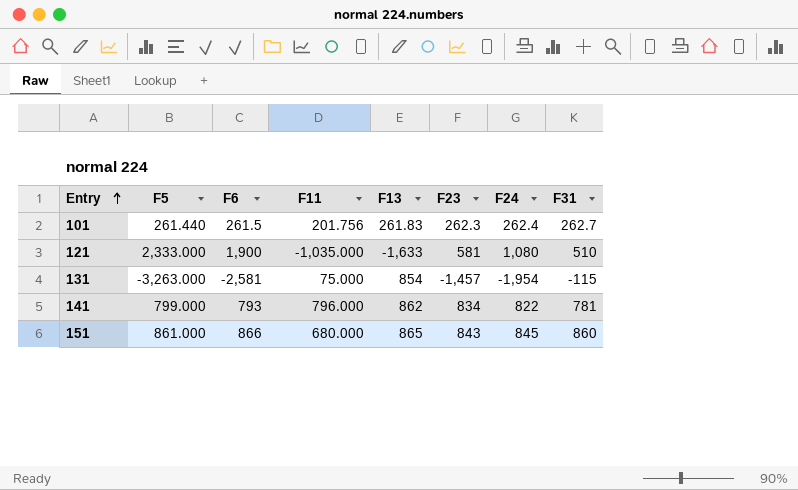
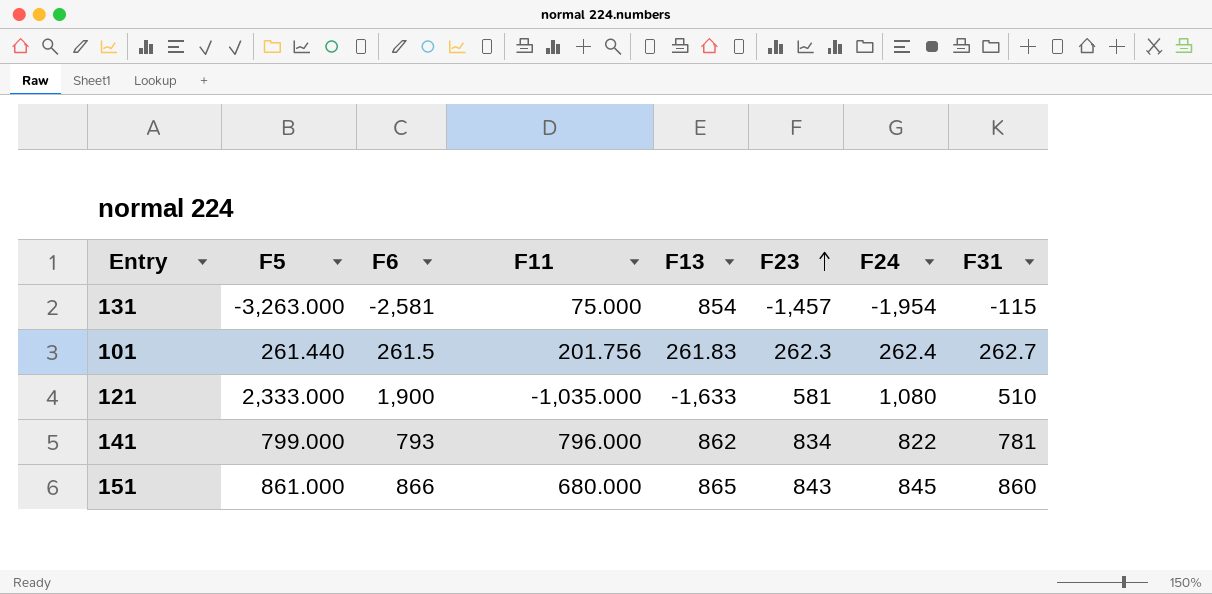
row order: Entry ascending -> F23 ascending

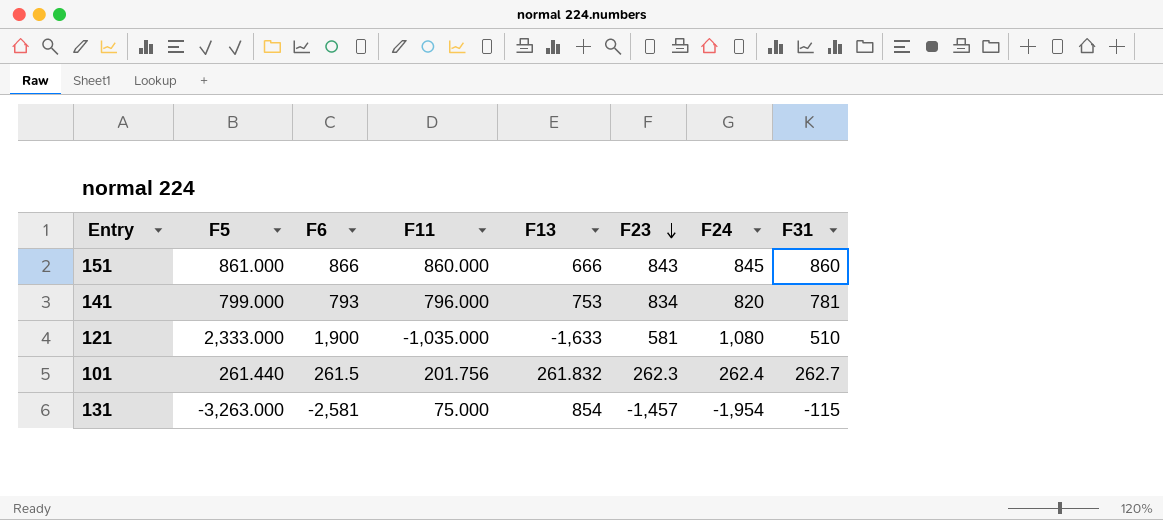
row order: F23 ascending -> F23 descending
151 | F11: 680.000 -> 860.000
151 | F13: 865 -> 666
141 | F13: 862 -> 753
141 | F24: 822 -> 820
101 | F13: 261.83 -> 261.832

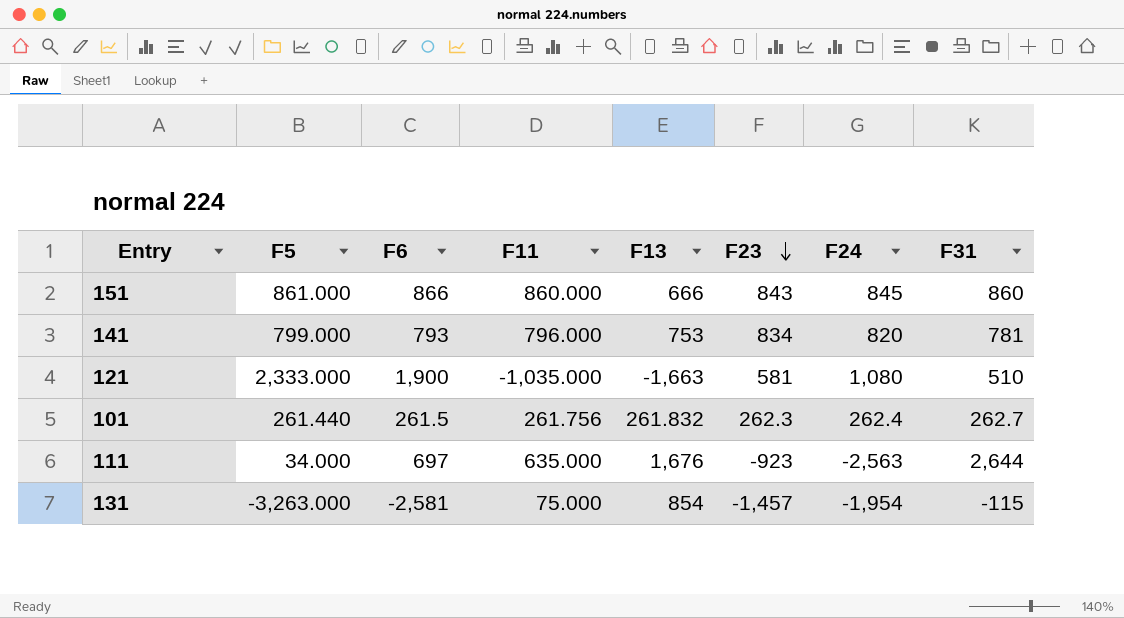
121 | F13: -1,633 -> -1,663
101 | F11: 201.756 -> 261.756
row 111: none -> 34.000 | 697 | 635.000 | 1,676 | -923 | -2,563 | 2,644

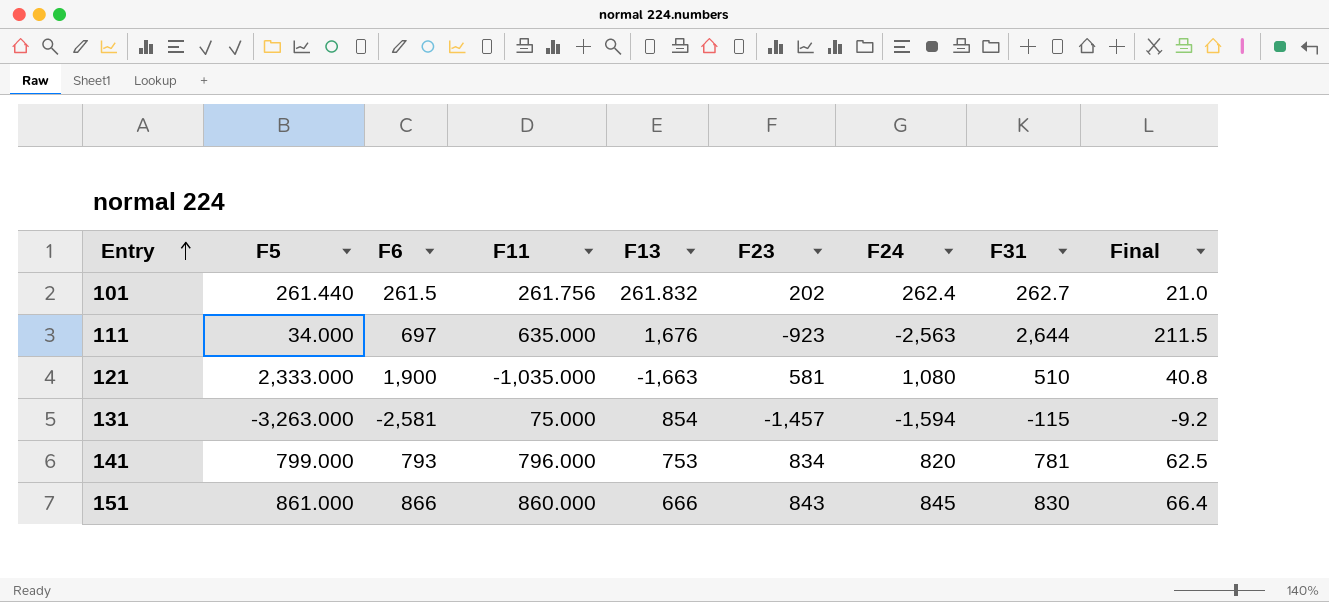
row order: F23 descending -> Entry ascending
column Final | formula: none -> [F31] * 0.08
101 | F23: 262.3 -> 202
131 | F24: -1,954 -> -1,594
151 | F31: 860 -> 830

